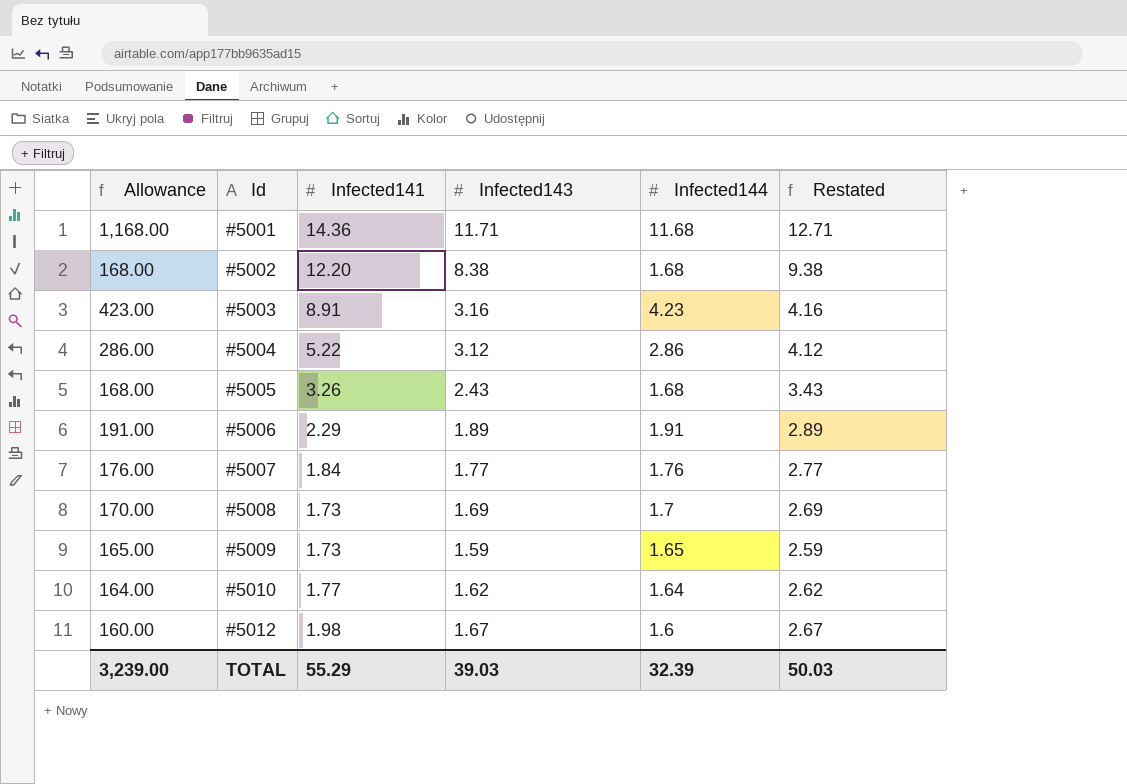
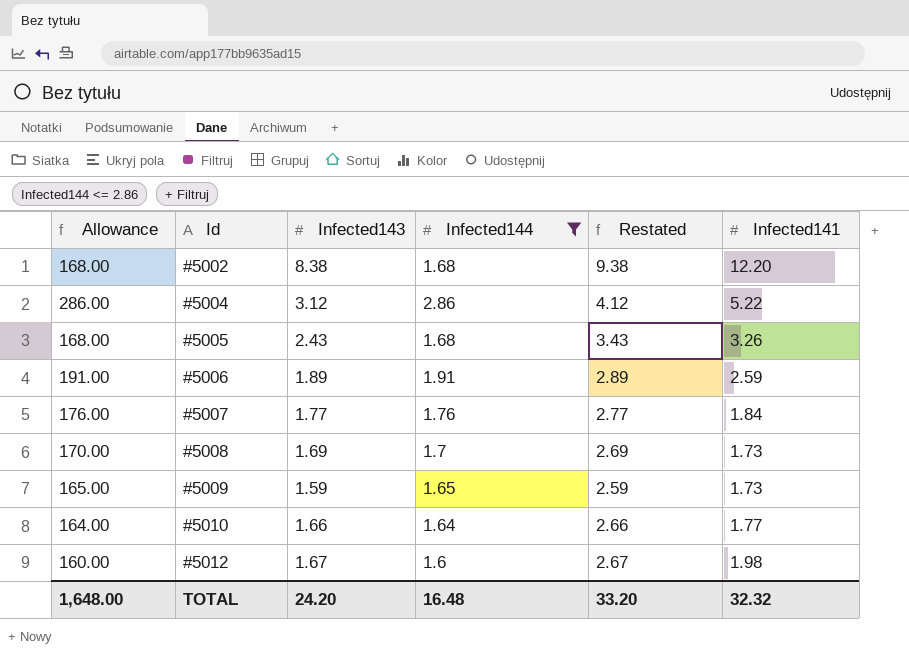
filter: none -> Infected144 <= 2.86
column Infected141 | position: 3 -> 6
#5006 | Infected141: 2.29 -> 2.59
#5010 | Infected143: 1.62 -> 1.66
#5010 | Restated: 2.62 -> 2.66
TOTAL | Allowance: 3,239.00 -> 1,648.00
TOTAL | Infected143: 39.03 -> 24.20
TOTAL | Infected144: 32.39 -> 16.48
TOTAL | Restated: 50.03 -> 33.20
TOTAL | Infected141: 55.29 -> 32.32

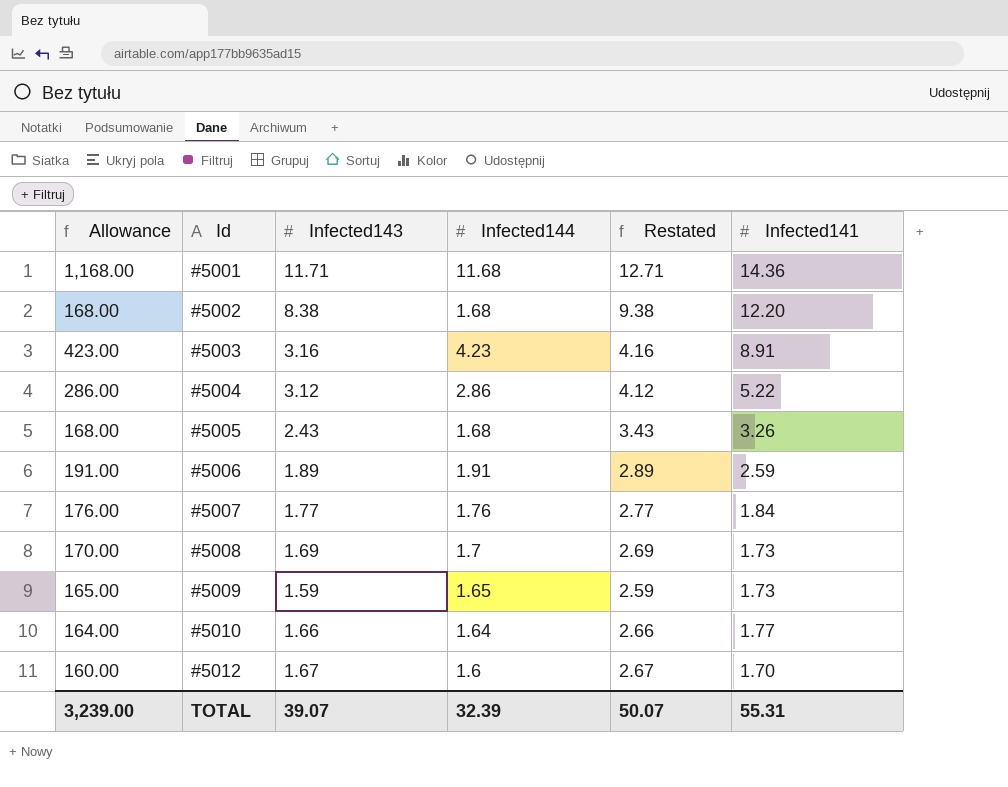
filter: Infected144 <= 2.86 -> none
#5012 | Infected141: 1.98 -> 1.70
TOTAL | Allowance: 1,648.00 -> 3,239.00
TOTAL | Infected143: 24.20 -> 39.07
TOTAL | Infected144: 16.48 -> 32.39
TOTAL | Restated: 33.20 -> 50.07
TOTAL | Infected141: 32.32 -> 55.31

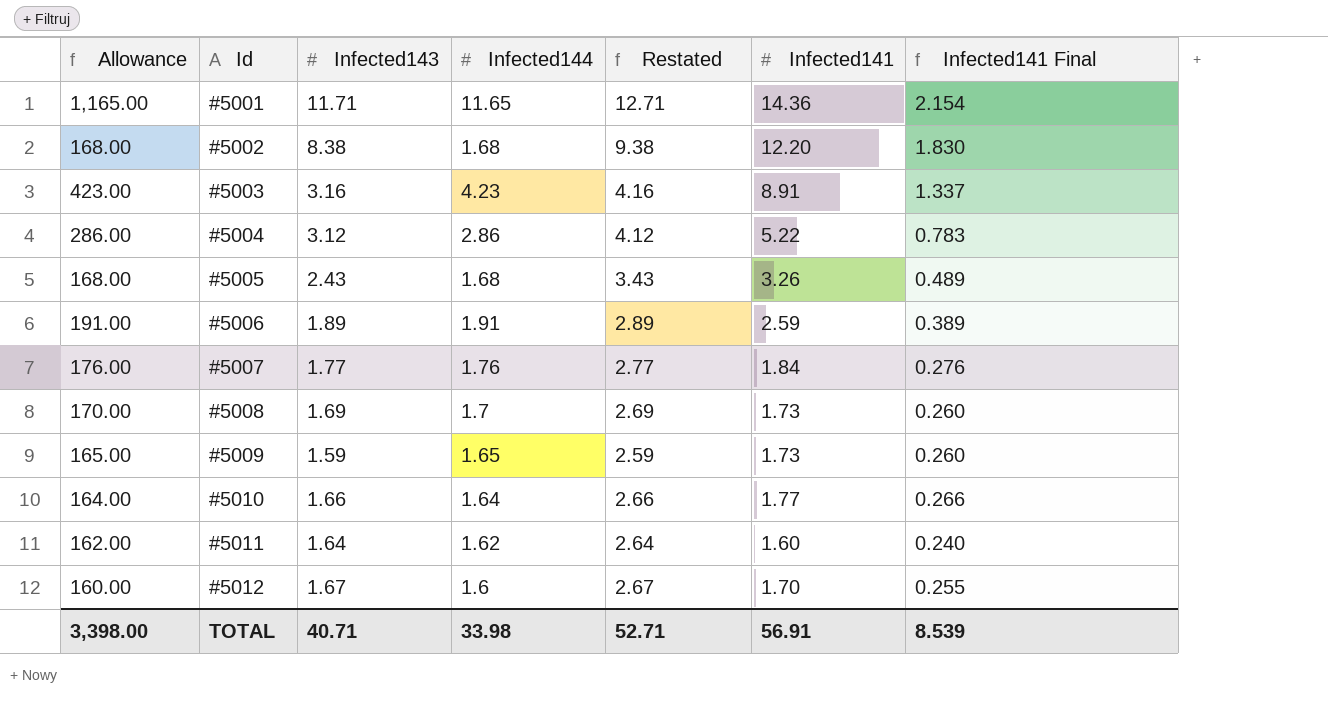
column Infected141 Final | formula: none -> [Infected141] * 0.15
#5001 | Allowance: 1,168.00 -> 1,165.00
#5001 | Infected144: 11.68 -> 11.65
row #5011: none -> 162.00 | 1.64 | 1.62 | 2.64 | 1.60 | 0.240
TOTAL | Allowance: 3,239.00 -> 3,398.00
TOTAL | Infected143: 39.07 -> 40.71
TOTAL | Infected144: 32.39 -> 33.98
TOTAL | Restated: 50.07 -> 52.71
TOTAL | Infected141: 55.31 -> 56.91

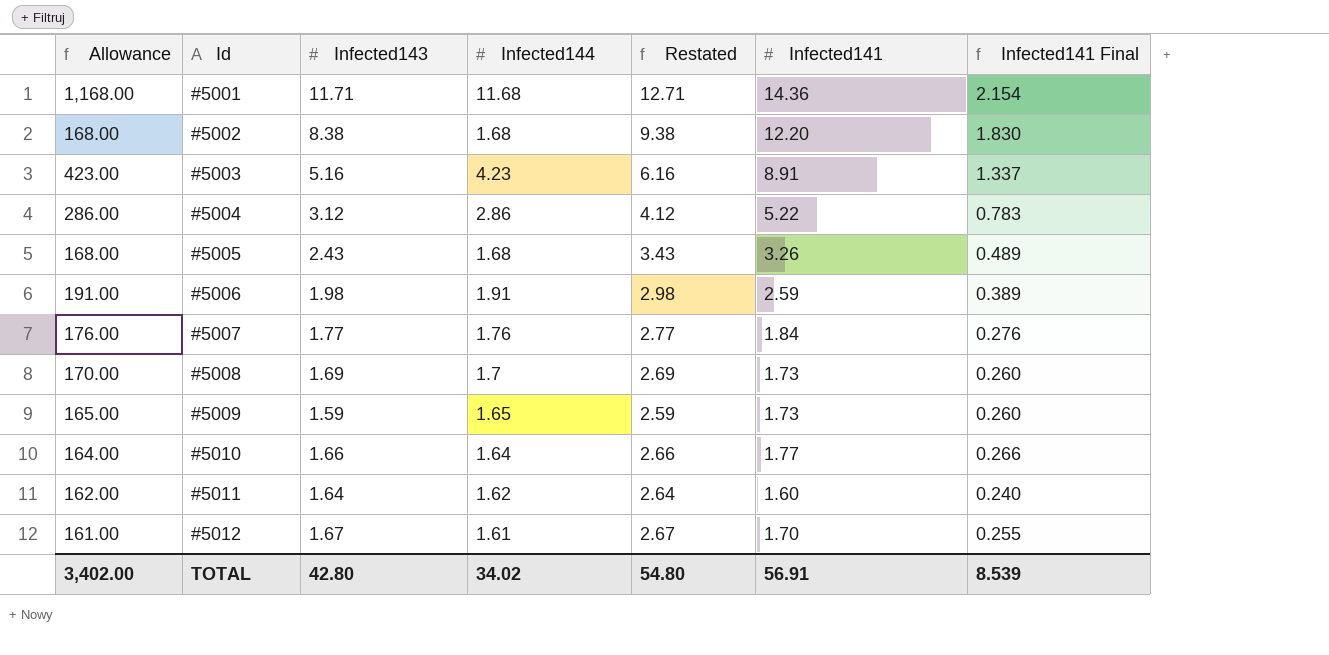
#5001 | Allowance: 1,165.00 -> 1,168.00
#5001 | Infected144: 11.65 -> 11.68
#5003 | Infected143: 3.16 -> 5.16
#5003 | Restated: 4.16 -> 6.16
#5006 | Infected143: 1.89 -> 1.98
#5006 | Restated: 2.89 -> 2.98
#5012 | Allowance: 160.00 -> 161.00
#5012 | Infected144: 1.6 -> 1.61
TOTAL | Allowance: 3,398.00 -> 3,402.00
TOTAL | Infected143: 40.71 -> 42.80
TOTAL | Infected144: 33.98 -> 34.02
TOTAL | Restated: 52.71 -> 54.80

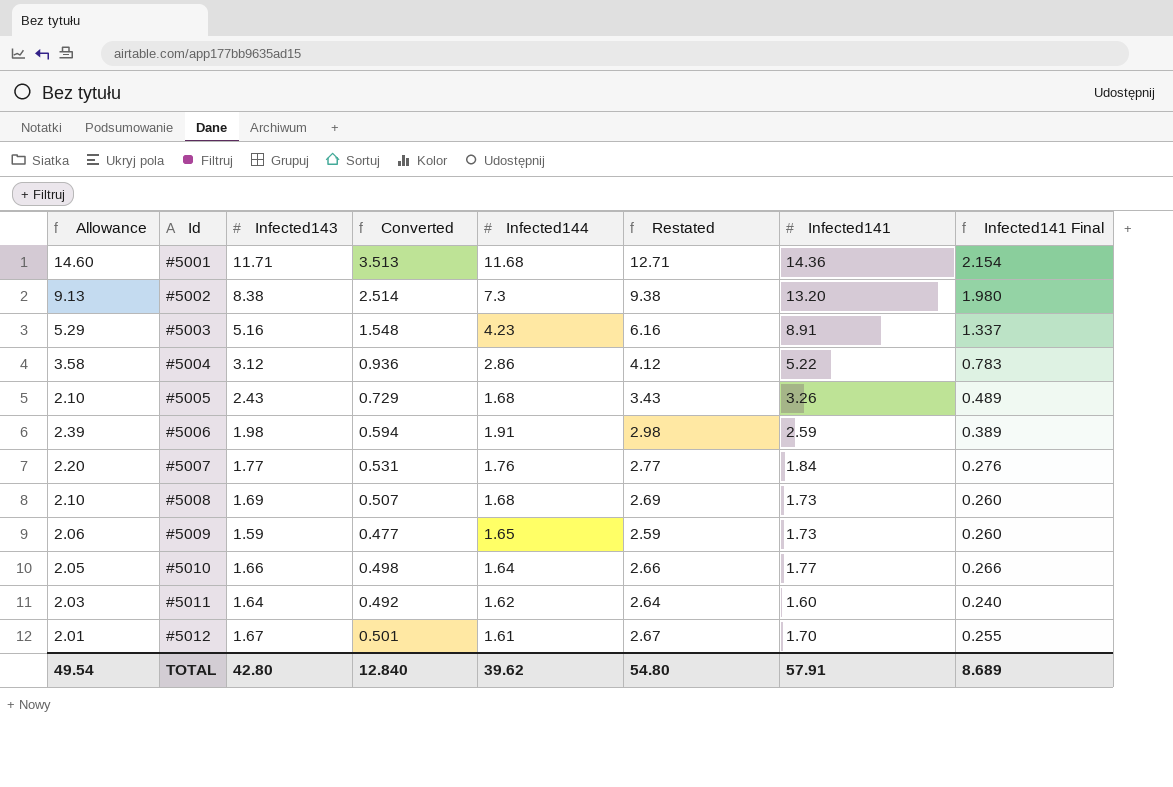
column Allowance | formula: [Infected144] * 100 -> [Infected144] * 1.25
column Converted | formula: none -> [Infected143] * 0.3
#5002 | Infected144: 1.68 -> 7.3
#5002 | Infected141: 12.20 -> 13.20
#5002 | Infected141 Final: 1.830 -> 1.980
#5008 | Infected144: 1.7 -> 1.68
TOTAL | Allowance: 3,402.00 -> 49.54
TOTAL | Infected144: 34.02 -> 39.62
TOTAL | Infected141: 56.91 -> 57.91
TOTAL | Infected141 Final: 8.539 -> 8.689

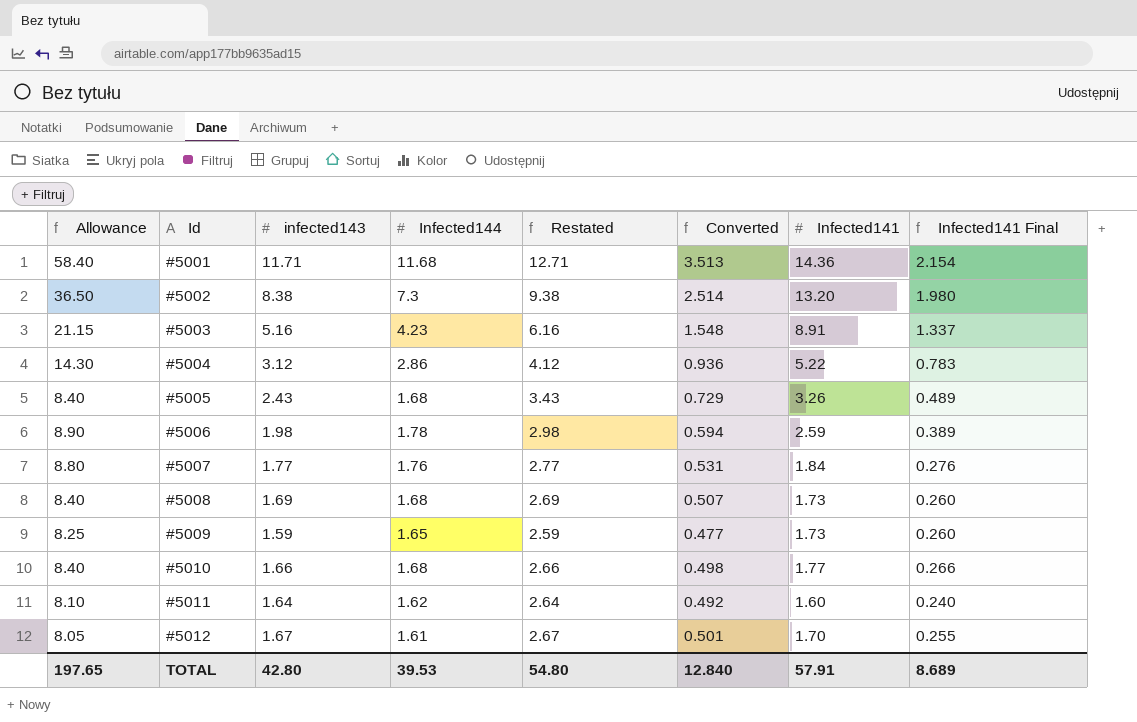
column Allowance | formula: [Infected144] * 1.25 -> [Infected144] * 5
column name: Infected143 -> infected143
column Converted | position: 4 -> 6
#5006 | Infected144: 1.91 -> 1.78
#5010 | Infected144: 1.64 -> 1.68
TOTAL | Allowance: 49.54 -> 197.65
TOTAL | Infected144: 39.62 -> 39.53

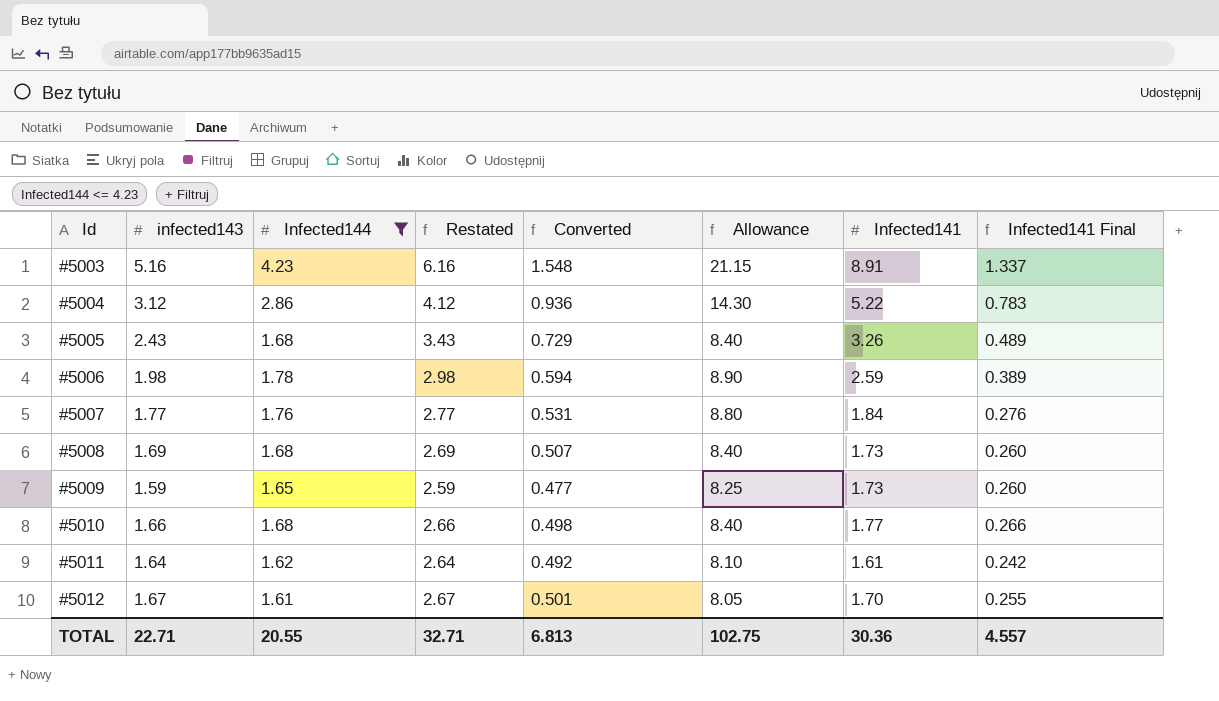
filter: none -> Infected144 <= 4.23
column Allowance | position: 1 -> 6
#5011 | Infected141: 1.60 -> 1.61
#5011 | Infected141 Final: 0.240 -> 0.242
TOTAL | infected143: 42.80 -> 22.71
TOTAL | Infected144: 39.53 -> 20.55
TOTAL | Restated: 54.80 -> 32.71
TOTAL | Converted: 12.840 -> 6.813
TOTAL | Allowance: 197.65 -> 102.75
TOTAL | Infected141: 57.91 -> 30.36
TOTAL | Infected141 Final: 8.689 -> 4.557

